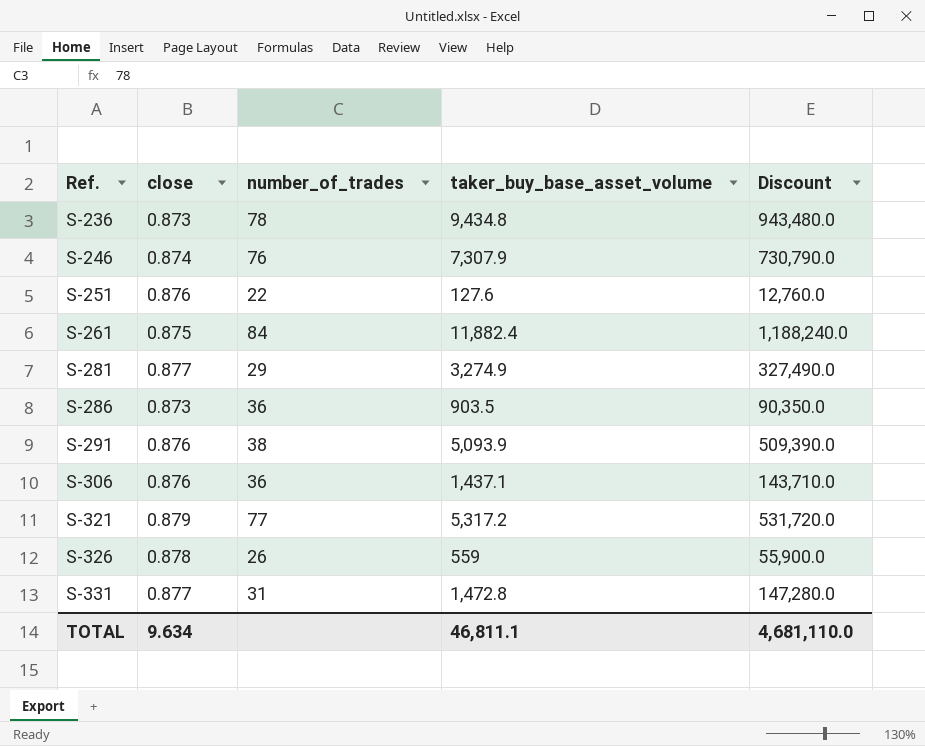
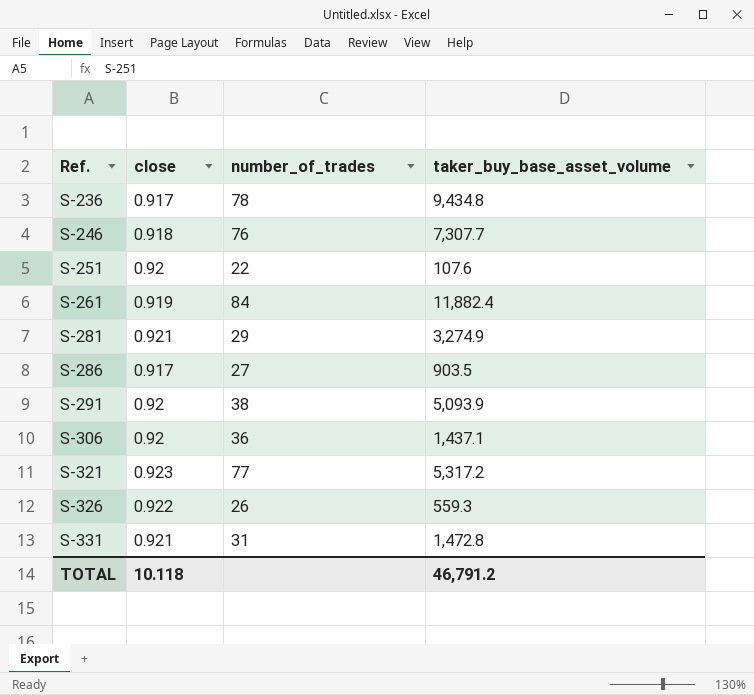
column Discount | formula: [taker_buy_base_asset_volume] * 100 -> none
S-236 | close: 0.873 -> 0.917
S-246 | close: 0.874 -> 0.918
S-246 | taker_buy_base_asset_volume: 7,307.9 -> 7,307.7
S-251 | close: 0.876 -> 0.92
S-251 | taker_buy_base_asset_volume: 127.6 -> 107.6
S-261 | close: 0.875 -> 0.919
S-281 | close: 0.877 -> 0.921
S-286 | close: 0.873 -> 0.917
S-286 | number_of_trades: 36 -> 27
S-291 | close: 0.876 -> 0.92
S-306 | close: 0.876 -> 0.92
S-321 | close: 0.879 -> 0.923
S-326 | close: 0.878 -> 0.922
S-326 | taker_buy_base_asset_volume: 559 -> 559.3
S-331 | close: 0.877 -> 0.921
TOTAL | close: 9.634 -> 10.118
TOTAL | taker_buy_base_asset_volume: 46,811.1 -> 46,791.2

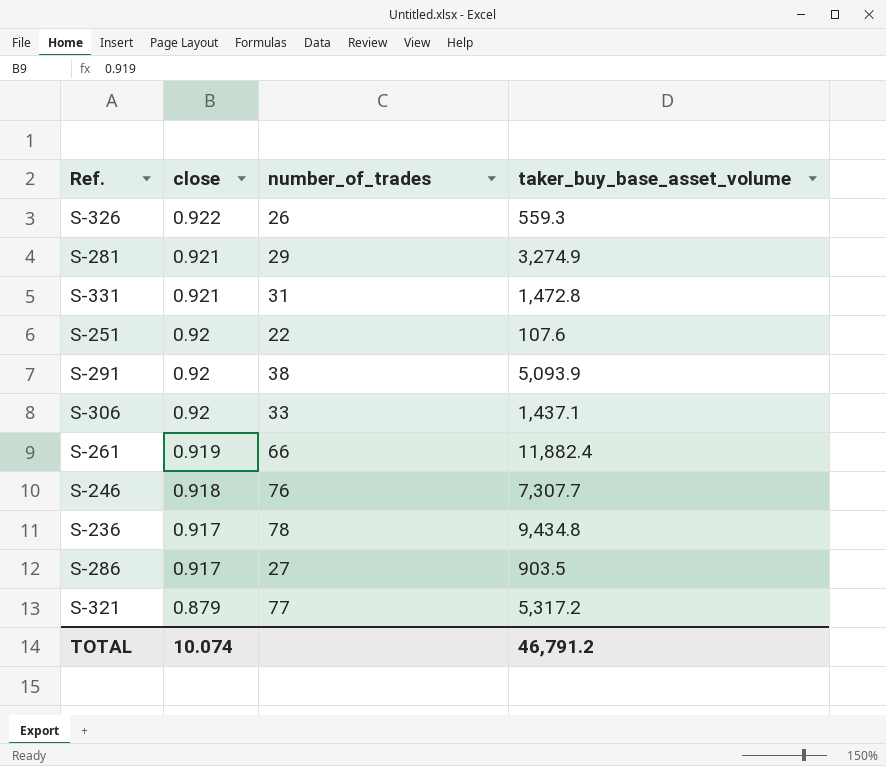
row order: Ref. ascending -> close descending
S-306 | number_of_trades: 36 -> 33
S-261 | number_of_trades: 84 -> 66
S-321 | close: 0.923 -> 0.879
TOTAL | close: 10.118 -> 10.074

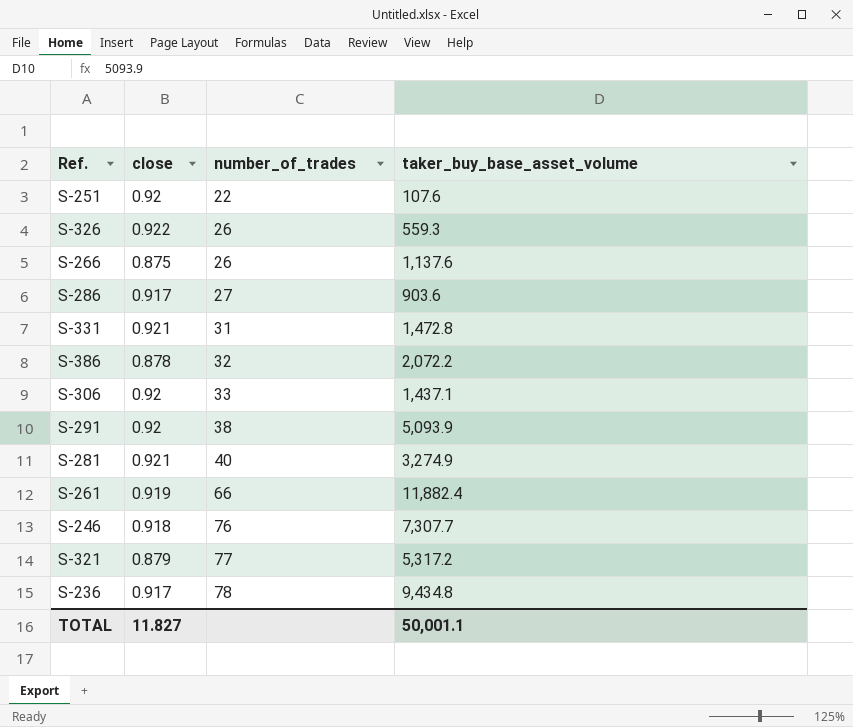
row order: close descending -> number_of_trades ascending
row S-266: none -> 0.875 | 26 | 1,137.6
S-286 | taker_buy_base_asset_volume: 903.5 -> 903.6
row S-386: none -> 0.878 | 32 | 2,072.2
S-281 | number_of_trades: 29 -> 40
TOTAL | close: 10.074 -> 11.827
TOTAL | taker_buy_base_asset_volume: 46,791.2 -> 50,001.1

